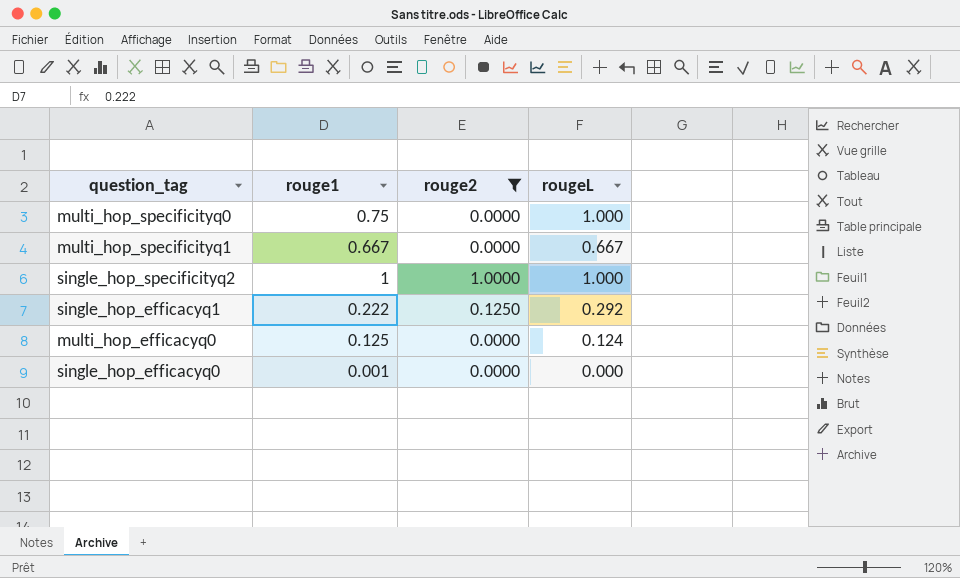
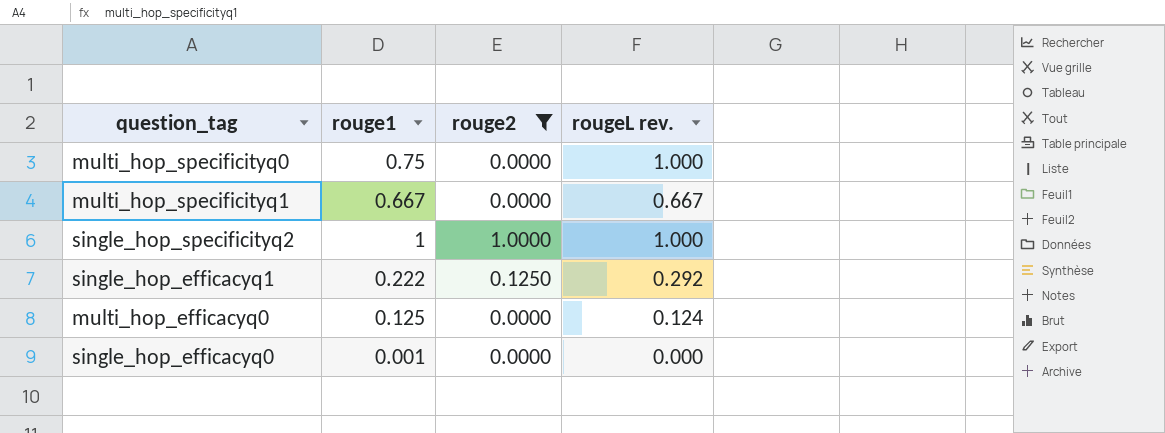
column name: rougeL -> rougeL rev.

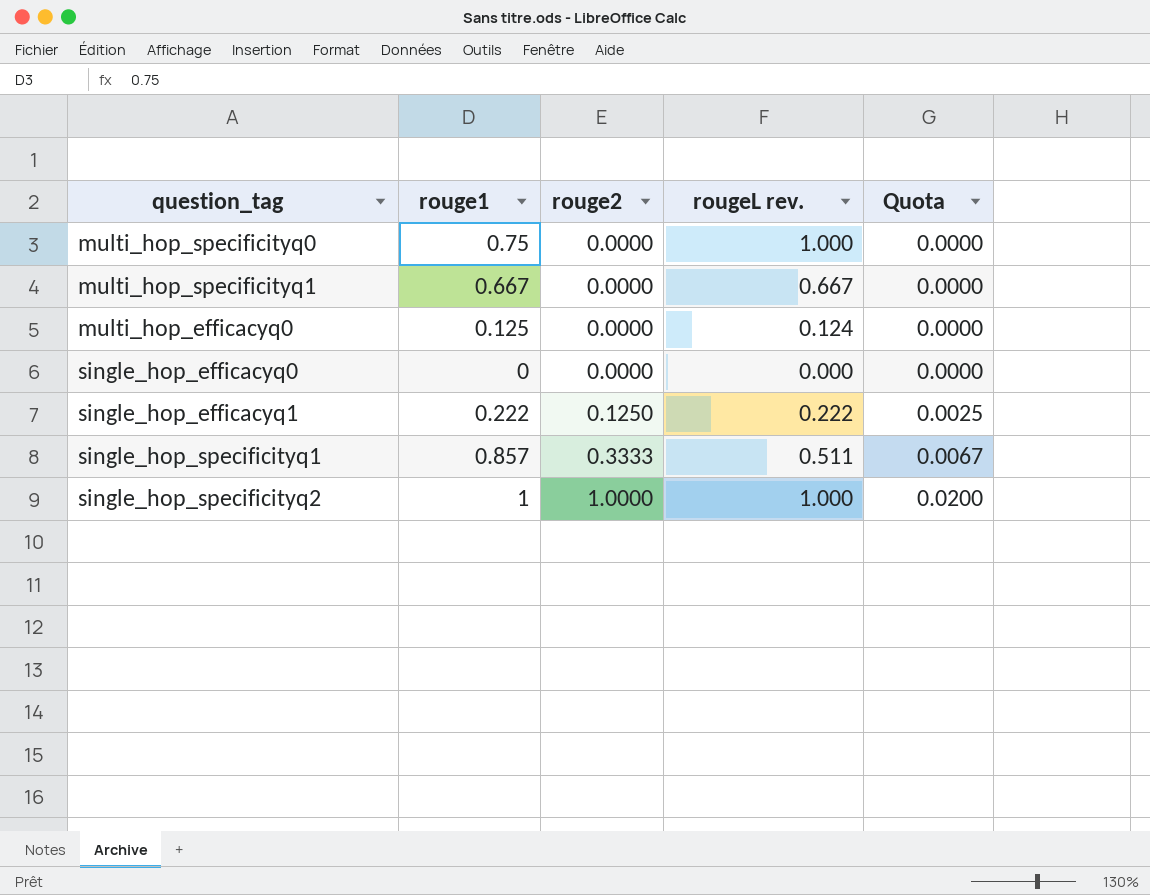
filter: rouge2 != 0.3333 -> none
row order: none -> rouge2 ascending
column Quota | formula: none -> [rouge2] * 0.02
single_hop_efficacyq0 | rouge1: 0.001 -> 0
single_hop_efficacyq1 | rougeL rev.: 0.292 -> 0.222

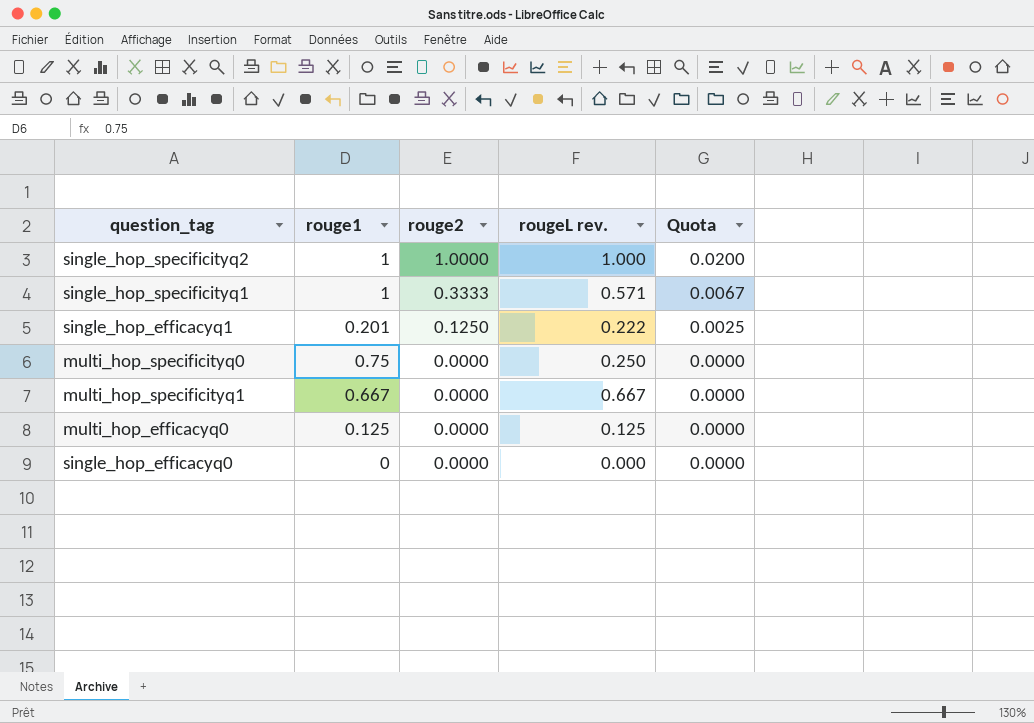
row order: rouge2 ascending -> rouge2 descending
single_hop_specificityq1 | rouge1: 0.857 -> 1
single_hop_specificityq1 | rougeL rev.: 0.511 -> 0.571
single_hop_efficacyq1 | rouge1: 0.222 -> 0.201
multi_hop_specificityq0 | rougeL rev.: 1.000 -> 0.250
multi_hop_efficacyq0 | rougeL rev.: 0.124 -> 0.125

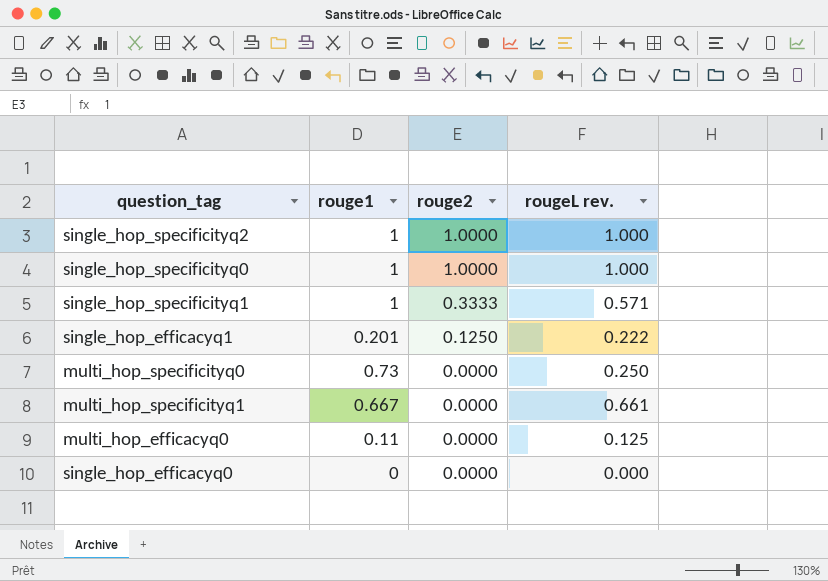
column Quota | formula: [rouge2] * 0.02 -> none
row single_hop_specificityq0: none -> 1 | 1.0000 | 1.000
multi_hop_specificityq0 | rouge1: 0.75 -> 0.73
multi_hop_specificityq1 | rougeL rev.: 0.667 -> 0.661
multi_hop_efficacyq0 | rouge1: 0.125 -> 0.11

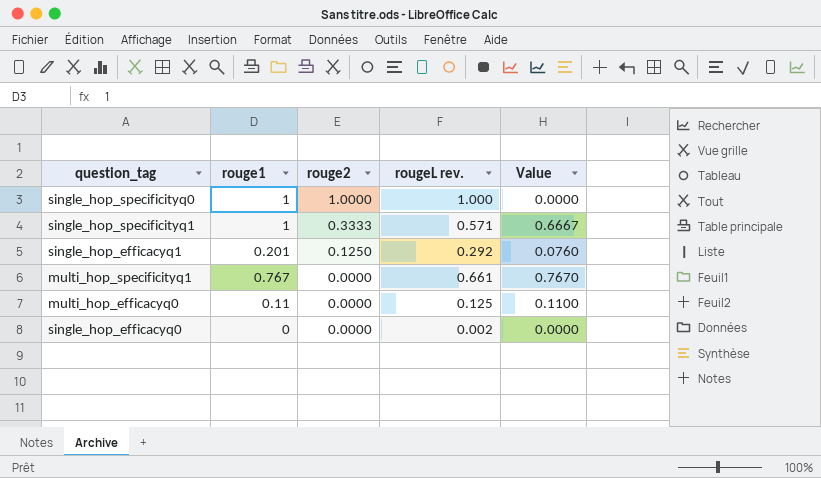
column Value | formula: none -> [rouge1] - [rouge2]
row single_hop_specificityq2: 1 | 1.0000 | 1.000 -> none
row multi_hop_specificityq0: 0.73 | 0.0000 | 0.250 -> none
single_hop_efficacyq1 | rougeL rev.: 0.222 -> 0.292
multi_hop_specificityq1 | rouge1: 0.667 -> 0.767
single_hop_efficacyq0 | rougeL rev.: 0.000 -> 0.002

